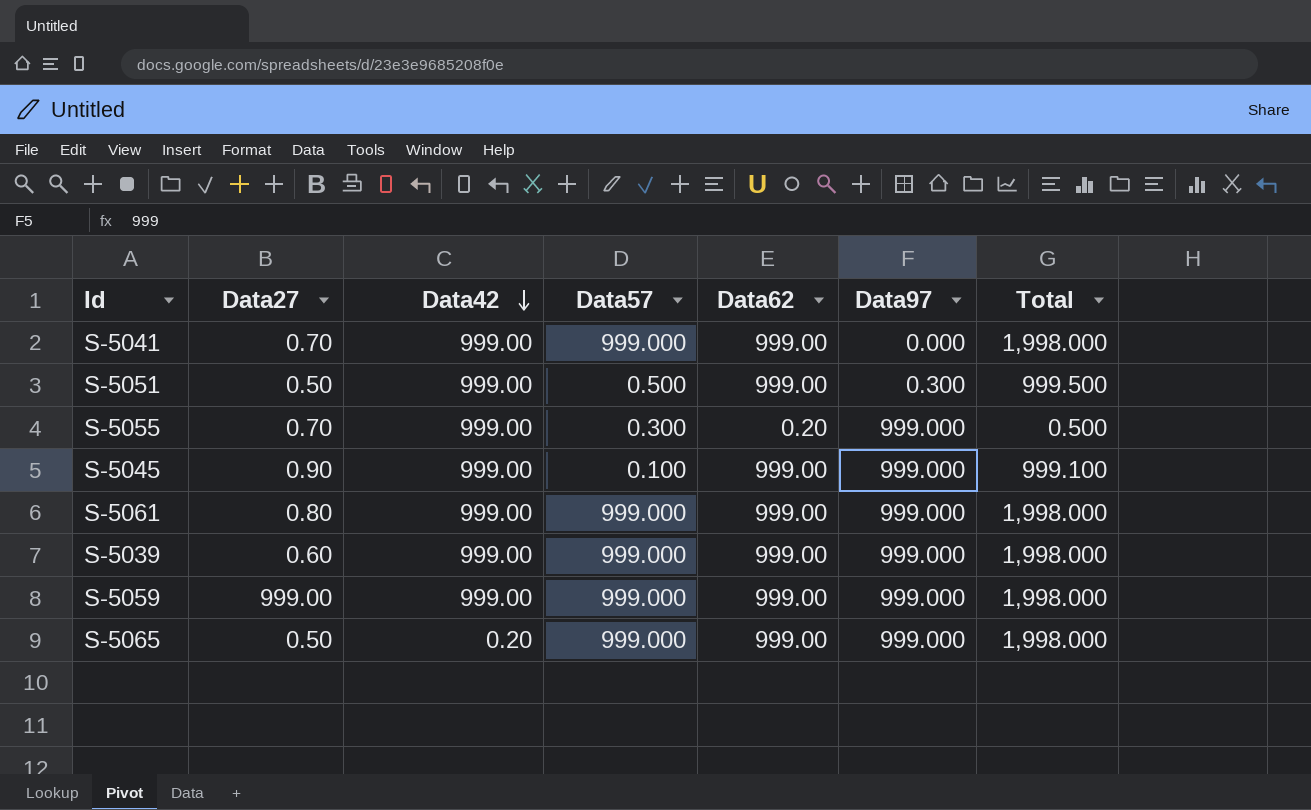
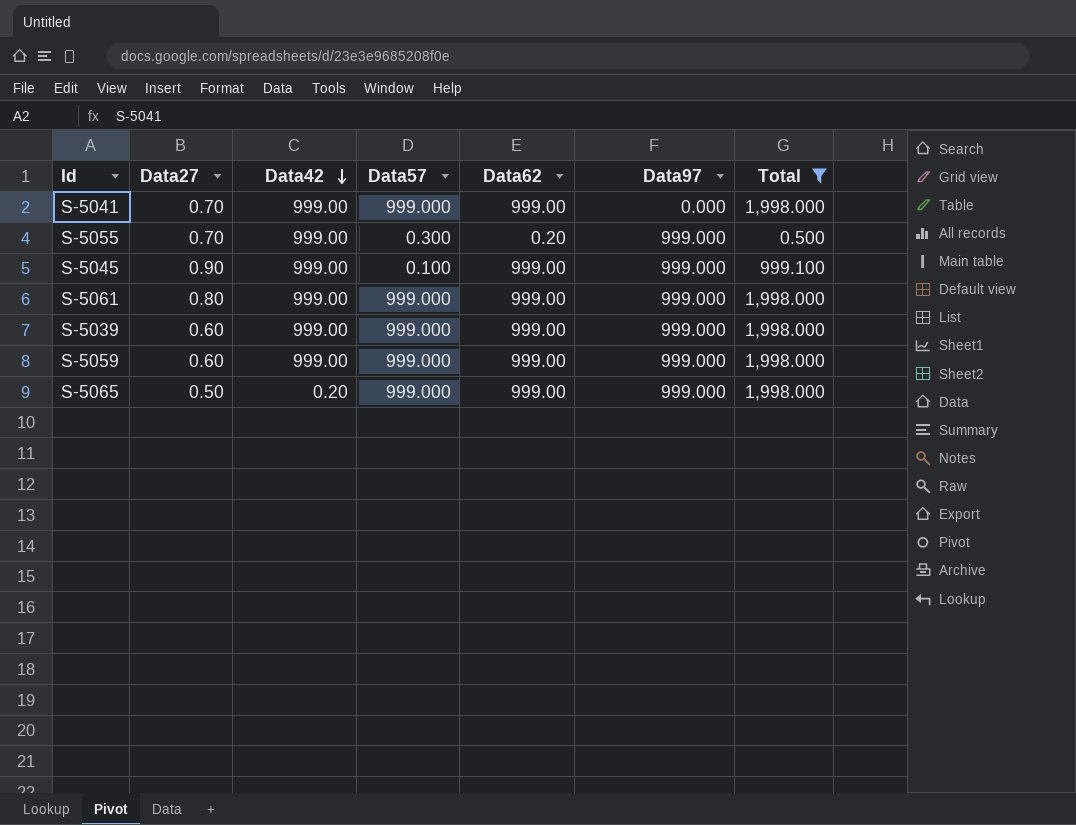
filter: none -> Total != 999.500
S-5059 | Data27: 999.00 -> 0.60

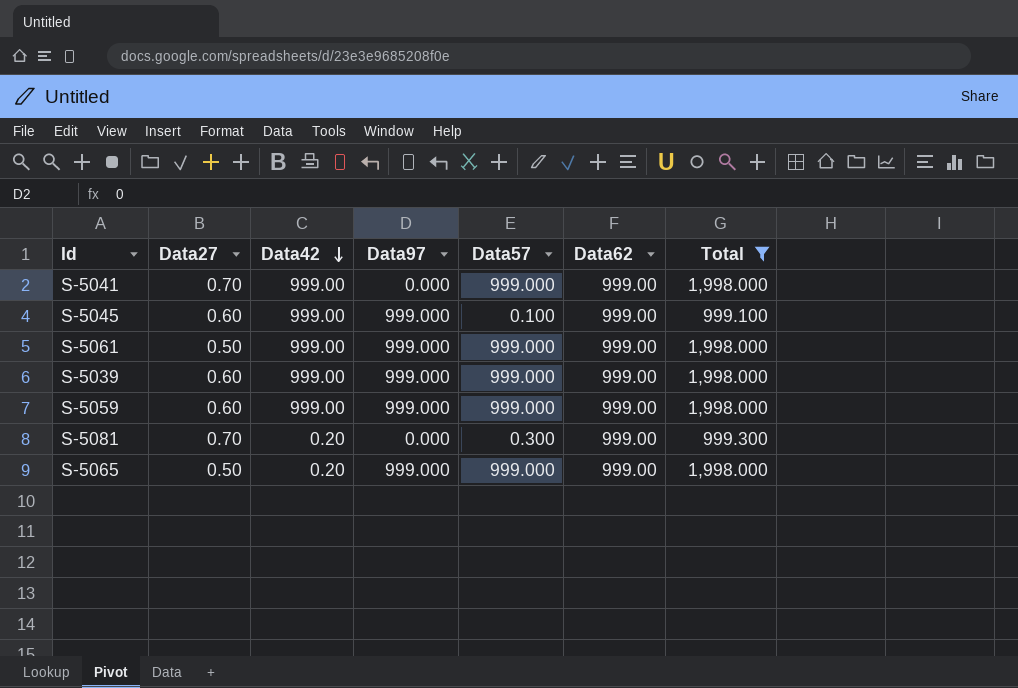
column Data97 | position: 6 -> 4
row S-5055: 0.70 | 999.00 | 0.300 | 0.20 | 999.000 | 0.500 -> none
S-5045 | Data27: 0.90 -> 0.60
S-5061 | Data27: 0.80 -> 0.50
row S-5081: none -> 0.70 | 0.20 | 0.000 | 0.300 | 999.00 | 999.300

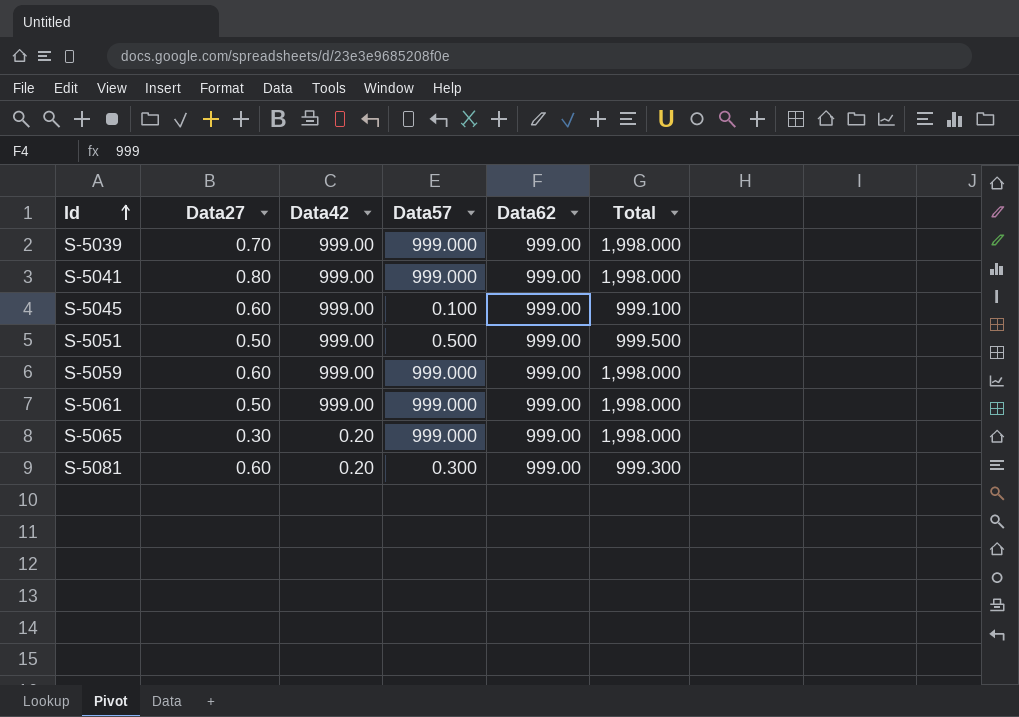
filter: Total != 999.500 -> none
row order: Data42 descending -> Id ascending
column Data97 | position: 4 -> none
S-5039 | Data27: 0.60 -> 0.70
S-5041 | Data27: 0.70 -> 0.80
S-5065 | Data27: 0.50 -> 0.30
S-5081 | Data27: 0.70 -> 0.60

